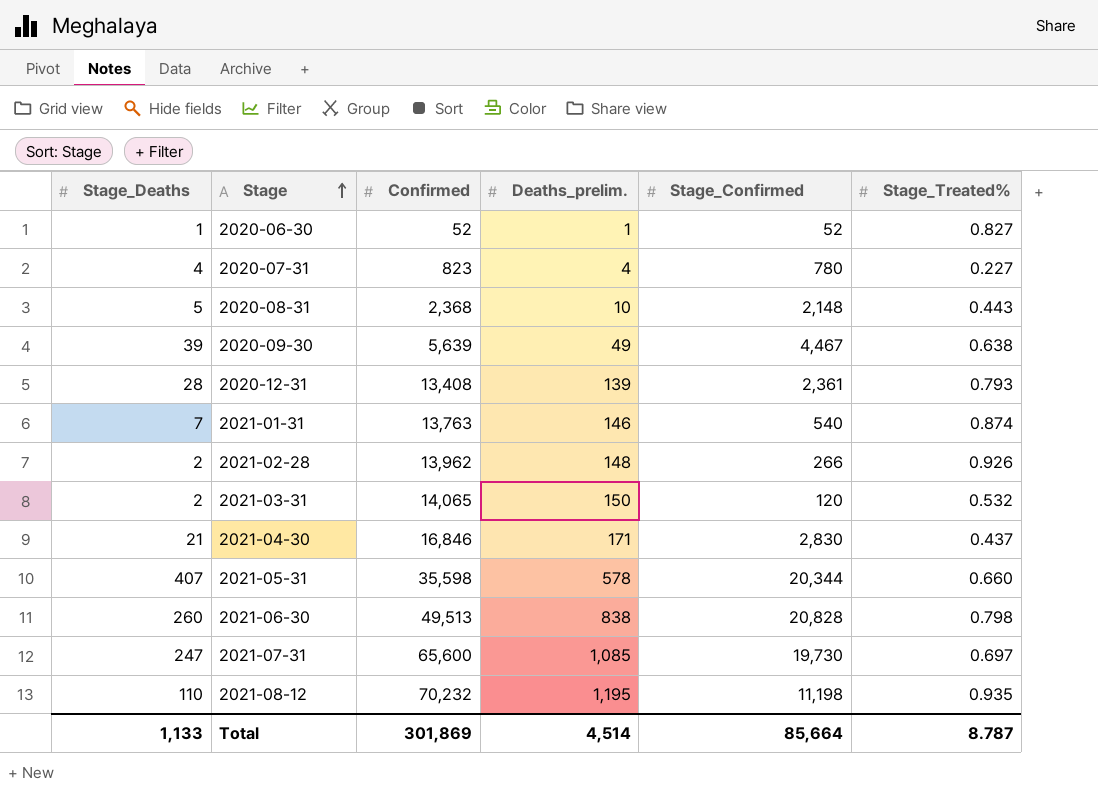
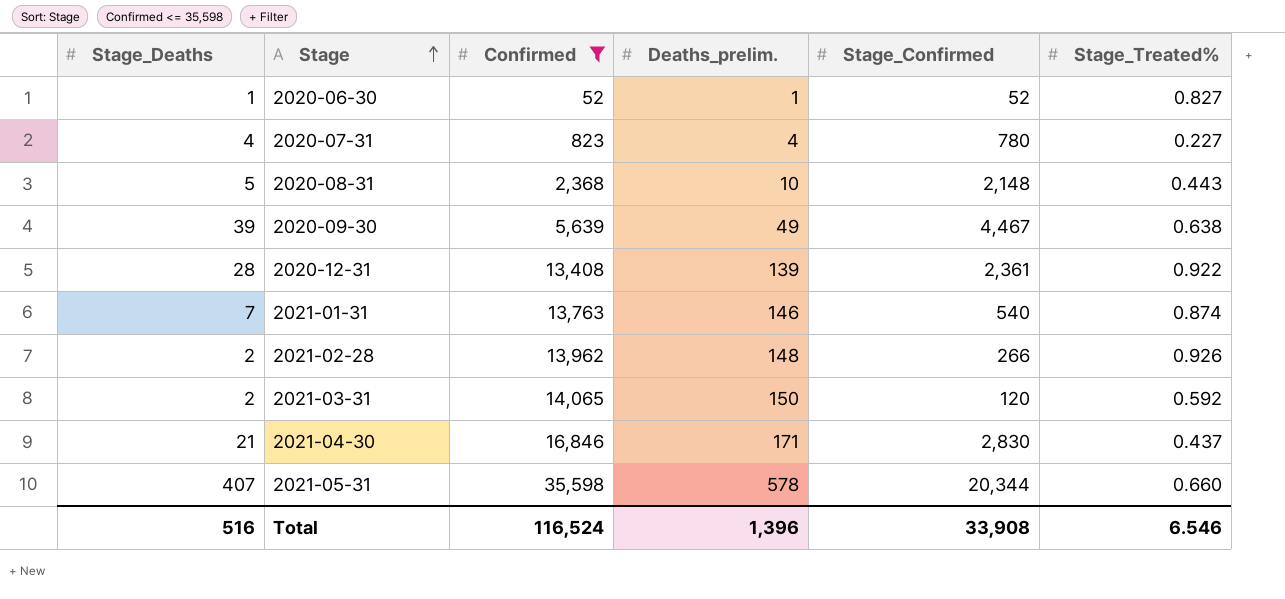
filter: none -> Confirmed <= 35,598
2020-12-31 | Stage_Treated%: 0.793 -> 0.922
2021-03-31 | Stage_Treated%: 0.532 -> 0.592
Total | Stage_Deaths: 1,133 -> 516
Total | Confirmed: 301,869 -> 116,524
Total | Deaths_prelim.: 4,514 -> 1,396
Total | Stage_Confirmed: 85,664 -> 33,908
Total | Stage_Treated%: 8.787 -> 6.546

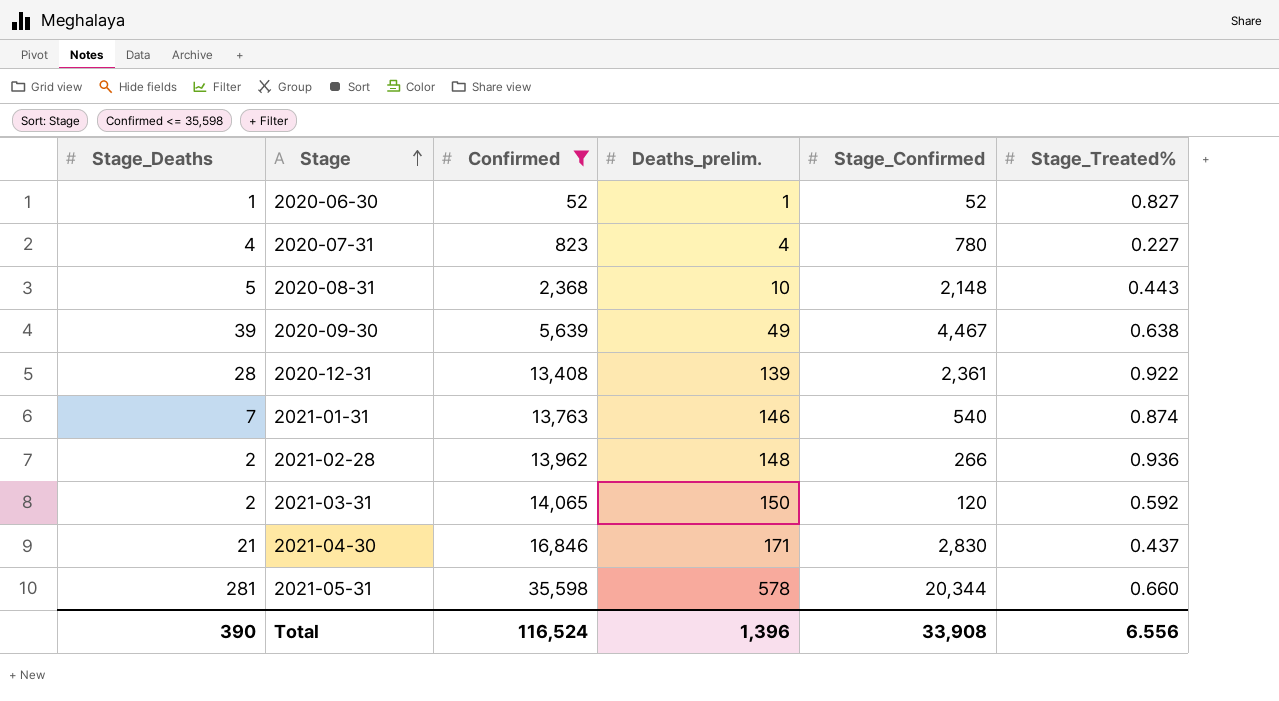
2021-02-28 | Stage_Treated%: 0.926 -> 0.936
2021-05-31 | Stage_Deaths: 407 -> 281
Total | Stage_Deaths: 516 -> 390
Total | Stage_Treated%: 6.546 -> 6.556

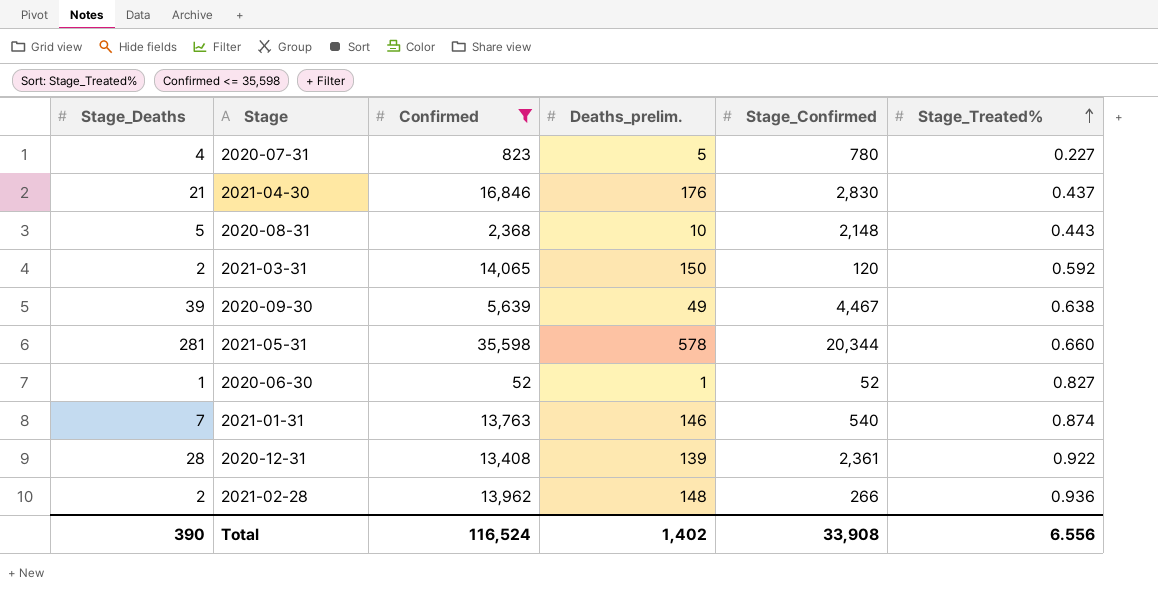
row order: Stage ascending -> Stage_Treated% ascending
2020-07-31 | Deaths_prelim.: 4 -> 5
2021-04-30 | Deaths_prelim.: 171 -> 176
Total | Deaths_prelim.: 1,396 -> 1,402

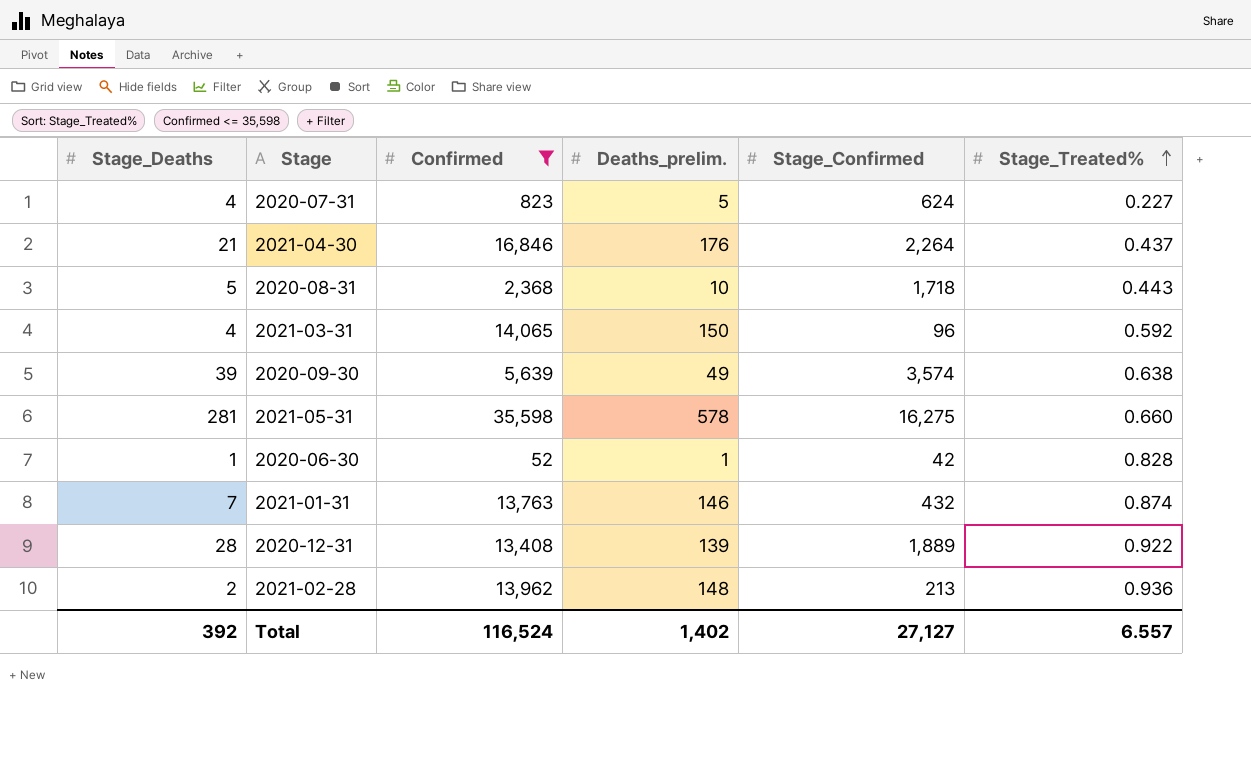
2020-07-31 | Stage_Confirmed: 780 -> 624
2021-04-30 | Stage_Confirmed: 2,830 -> 2,264
2020-08-31 | Stage_Confirmed: 2,148 -> 1,718
2021-03-31 | Stage_Deaths: 2 -> 4
2021-03-31 | Stage_Confirmed: 120 -> 96
2020-09-30 | Stage_Confirmed: 4,467 -> 3,574
2021-05-31 | Stage_Confirmed: 20,344 -> 16,275
2020-06-30 | Stage_Confirmed: 52 -> 42
2020-06-30 | Stage_Treated%: 0.827 -> 0.828
2021-01-31 | Stage_Confirmed: 540 -> 432
2020-12-31 | Stage_Confirmed: 2,361 -> 1,889
2021-02-28 | Stage_Confirmed: 266 -> 213
Total | Stage_Deaths: 390 -> 392
Total | Stage_Confirmed: 33,908 -> 27,127
Total | Stage_Treated%: 6.556 -> 6.557

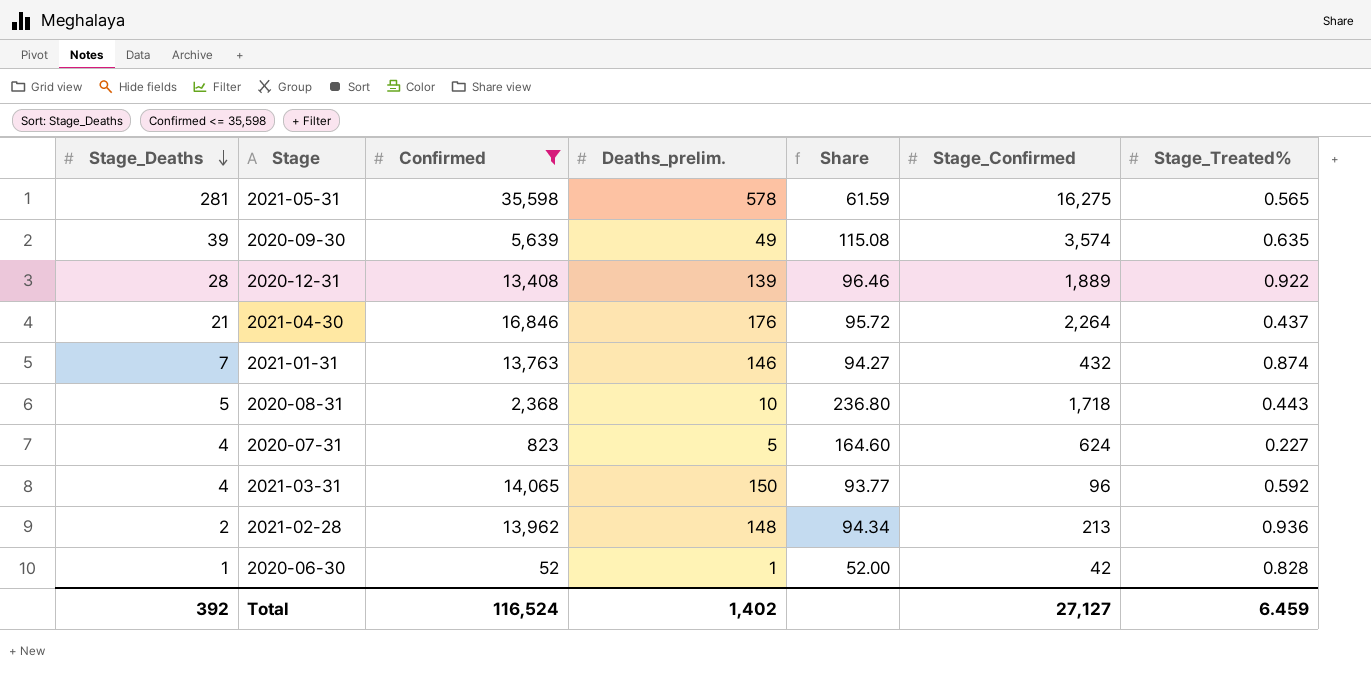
row order: Stage_Treated% ascending -> Stage_Deaths descending
column Share | formula: none -> [Confirmed] / [Deaths_prelim.]
2021-05-31 | Stage_Treated%: 0.660 -> 0.565
2020-09-30 | Stage_Treated%: 0.638 -> 0.635
Total | Stage_Treated%: 6.557 -> 6.459

